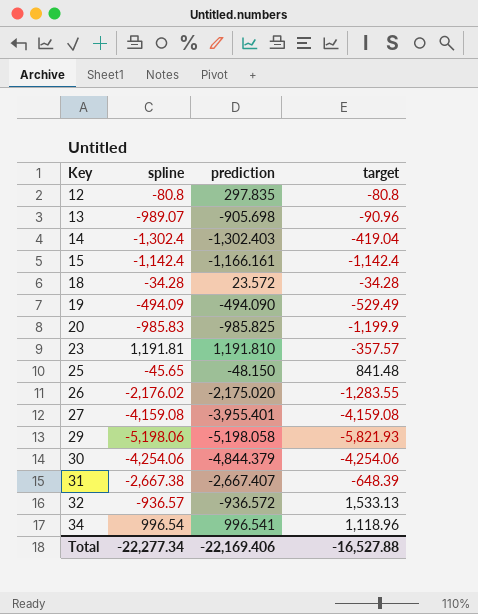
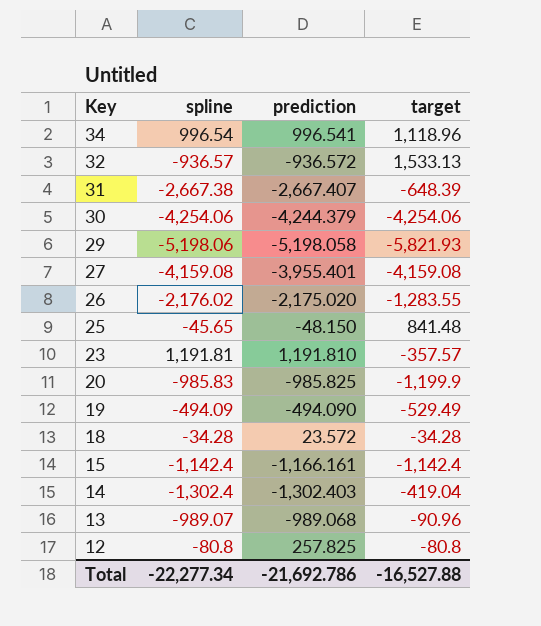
row order: Key ascending -> Key descending
30 | prediction: -4,844.379 -> -4,244.379
13 | prediction: -905.698 -> -989.068
12 | prediction: 297.835 -> 257.825
Total | prediction: -22,169.406 -> -21,692.786

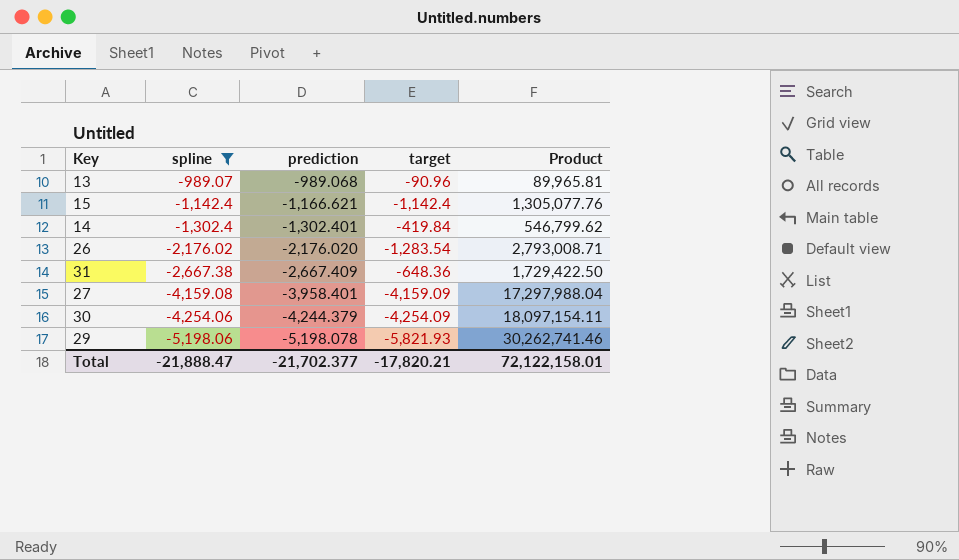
filter: none -> spline <= -989.07
row order: Key descending -> spline descending
column Product | formula: none -> [spline] * [target]
15 | prediction: -1,166.161 -> -1,166.621
14 | prediction: -1,302.403 -> -1,302.401
14 | target: -419.04 -> -419.84
26 | prediction: -2,175.020 -> -2,176.020
26 | target: -1,283.55 -> -1,283.54
31 | prediction: -2,667.407 -> -2,667.409
31 | target: -648.39 -> -648.36
27 | prediction: -3,955.401 -> -3,958.401
27 | target: -4,159.08 -> -4,159.09
30 | target: -4,254.06 -> -4,254.09
29 | prediction: -5,198.058 -> -5,198.078
Total | spline: -22,277.34 -> -21,888.47
Total | prediction: -21,692.786 -> -21,702.377
Total | target: -16,527.88 -> -17,820.21

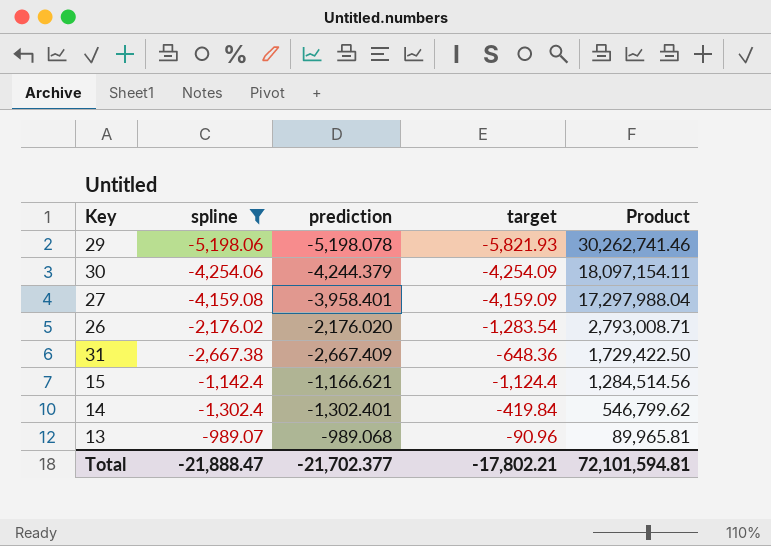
row order: spline descending -> Product descending
15 | target: -1,142.4 -> -1,124.4
15 | Product: 1,305,077.76 -> 1,284,514.56
Total | target: -17,820.21 -> -17,802.21
Total | Product: 72,122,158.01 -> 72,101,594.81

